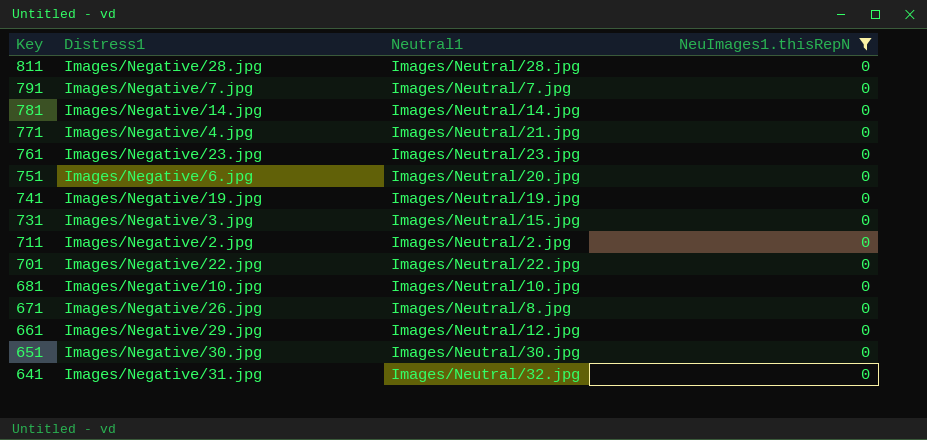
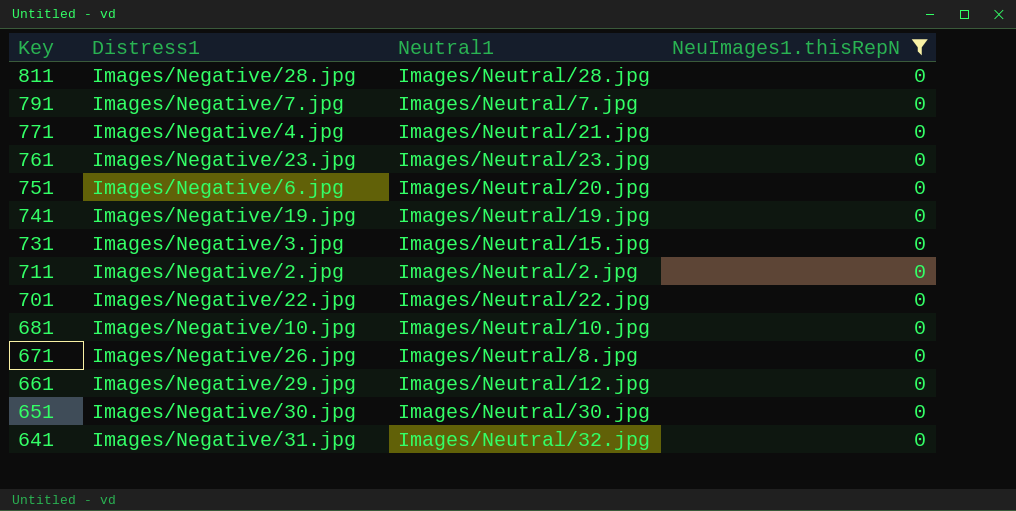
row 781: Images/Negative/14.jpg | Images/Neutral/14.jpg | 0 -> none

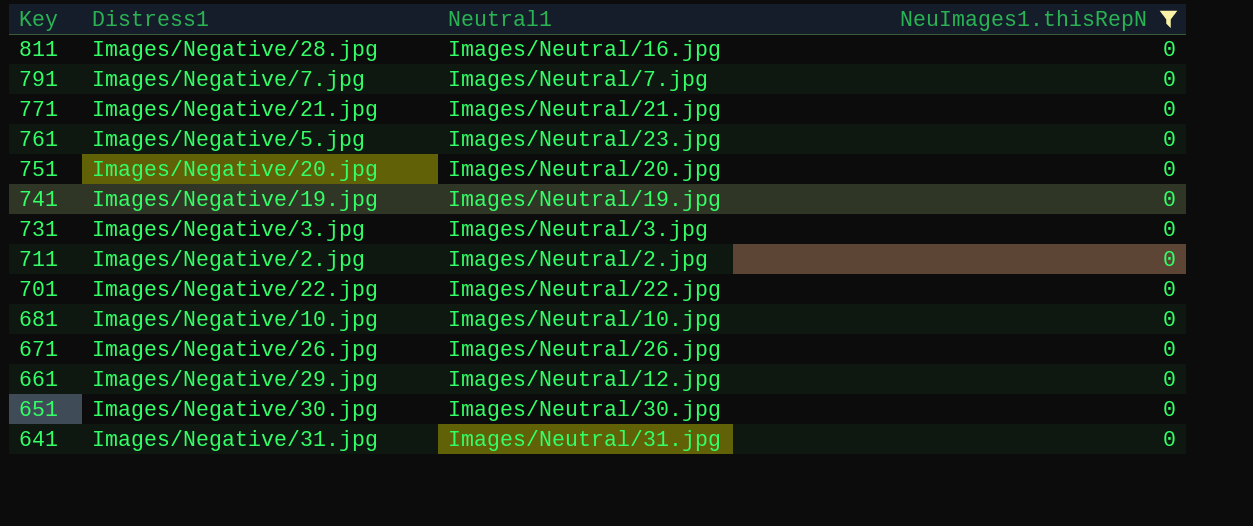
811 | Neutral1: Images/Neutral/28.jpg -> Images/Neutral/16.jpg
771 | Distress1: Images/Negative/4.jpg -> Images/Negative/21.jpg
761 | Distress1: Images/Negative/23.jpg -> Images/Negative/5.jpg
751 | Distress1: Images/Negative/6.jpg -> Images/Negative/20.jpg
731 | Neutral1: Images/Neutral/15.jpg -> Images/Neutral/3.jpg
671 | Neutral1: Images/Neutral/8.jpg -> Images/Neutral/26.jpg
641 | Neutral1: Images/Neutral/32.jpg -> Images/Neutral/31.jpg

